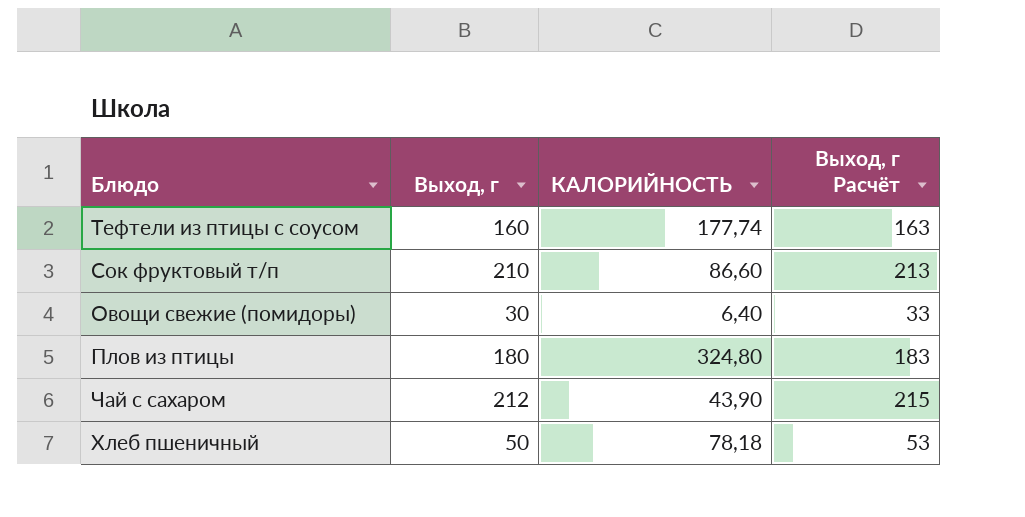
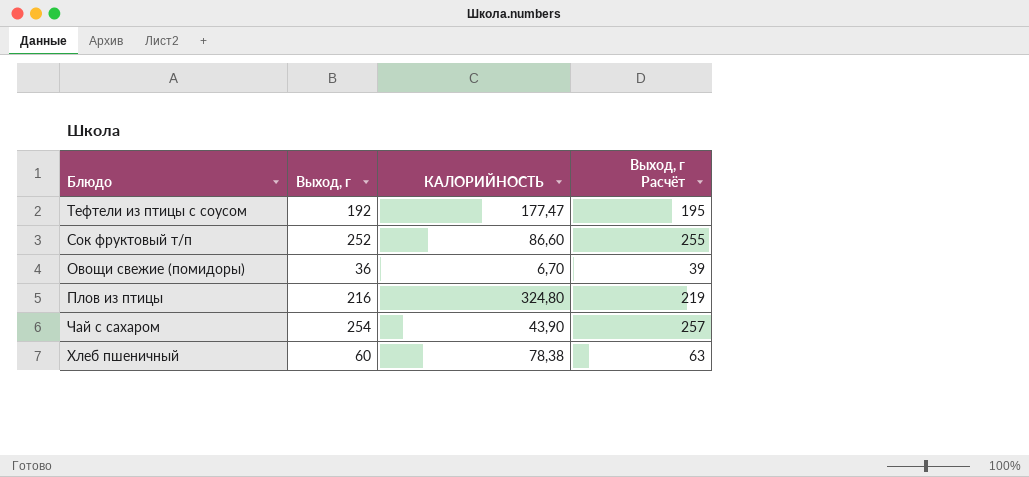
Тефтели из птицы с соусом | Выход, г: 160 -> 192
Тефтели из птицы с соусом | КАЛОРИЙНОСТЬ: 177,74 -> 177,47
Тефтели из птицы с соусом | Выход, г Расчёт: 163 -> 195
Сок фруктовый т/п | Выход, г: 210 -> 252
Сок фруктовый т/п | Выход, г Расчёт: 213 -> 255
Овощи свежие (помидоры) | Выход, г: 30 -> 36
Овощи свежие (помидоры) | КАЛОРИЙНОСТЬ: 6,40 -> 6,70
Овощи свежие (помидоры) | Выход, г Расчёт: 33 -> 39
Плов из птицы | Выход, г: 180 -> 216
Плов из птицы | Выход, г Расчёт: 183 -> 219
Чай с сахаром | Выход, г: 212 -> 254
Чай с сахаром | Выход, г Расчёт: 215 -> 257
Хлеб пшеничный | Выход, г: 50 -> 60
Хлеб пшеничный | КАЛОРИЙНОСТЬ: 78,18 -> 78,38
Хлеб пшеничный | Выход, г Расчёт: 53 -> 63

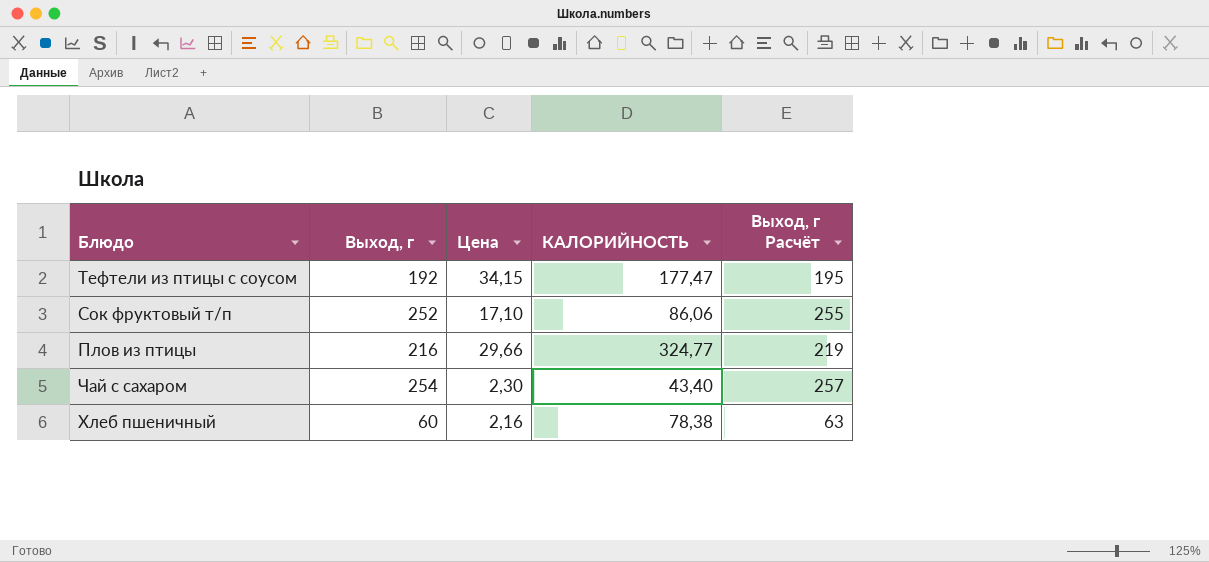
column Цена | position: none -> 3
row Овощи свежие (помидоры): 36 | 6,70 | 39 -> none
Сок фруктовый т/п | КАЛОРИЙНОСТЬ: 86,60 -> 86,06
Плов из птицы | КАЛОРИЙНОСТЬ: 324,80 -> 324,77
Чай с сахаром | КАЛОРИЙНОСТЬ: 43,90 -> 43,40

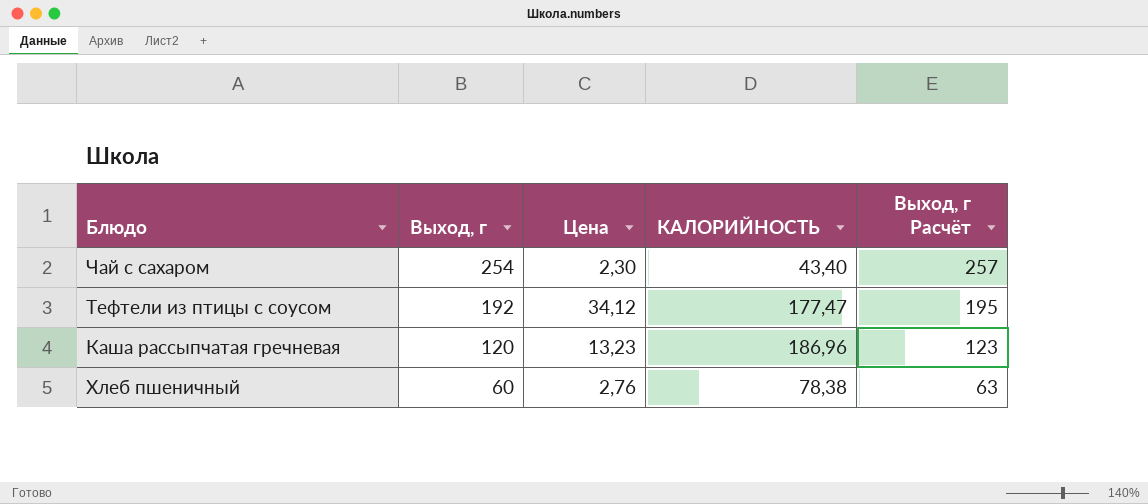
row order: none -> Выход, г descending
row Сок фруктовый т/п: 252 | 17,10 | 86,06 | 255 -> none
row Плов из птицы: 216 | 29,66 | 324,77 | 219 -> none
Тефтели из птицы с соусом | Цена: 34,15 -> 34,12
row Каша рассыпчатая гречневая: none -> 120 | 13,23 | 186,96 | 123
Хлеб пшеничный | Цена: 2,16 -> 2,76

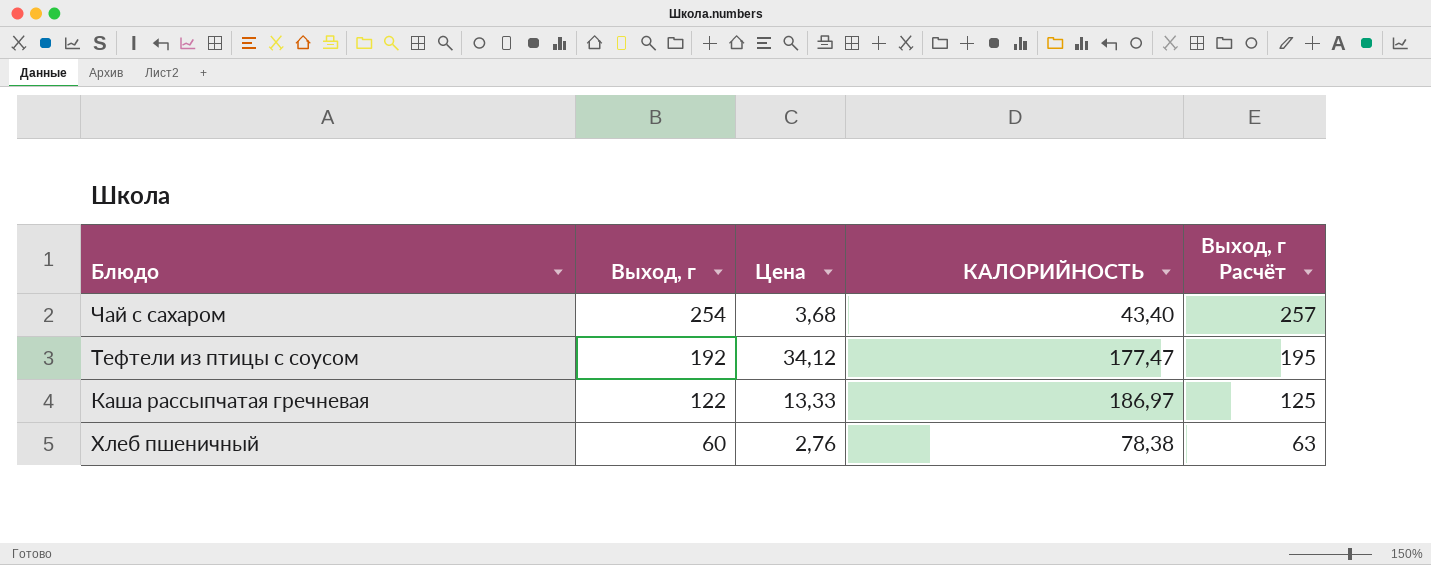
Чай с сахаром | Цена: 2,30 -> 3,68
Каша рассыпчатая гречневая | Выход, г: 120 -> 122
Каша рассыпчатая гречневая | Цена: 13,23 -> 13,33
Каша рассыпчатая гречневая | КАЛОРИЙНОСТЬ: 186,96 -> 186,97
Каша рассыпчатая гречневая | Выход, г Расчёт: 123 -> 125

